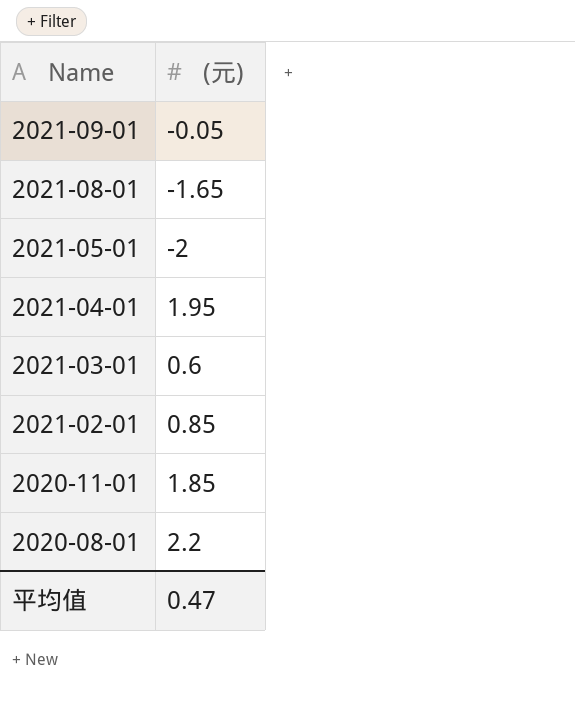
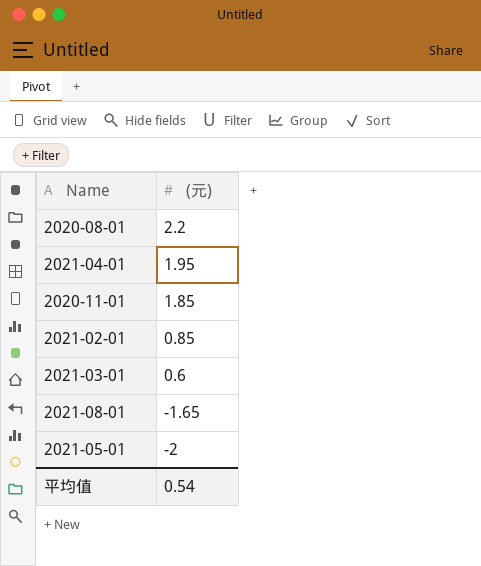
row order: Name descending -> (元) descending
row 2021-09-01: -0.05 -> none
平均值 | (元): 0.47 -> 0.54

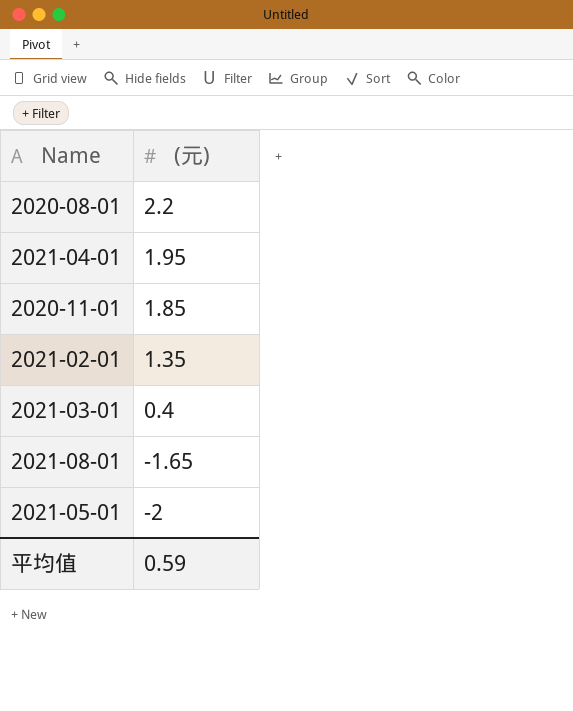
2021-02-01 | (元): 0.85 -> 1.35
2021-03-01 | (元): 0.6 -> 0.4
平均值 | (元): 0.54 -> 0.59

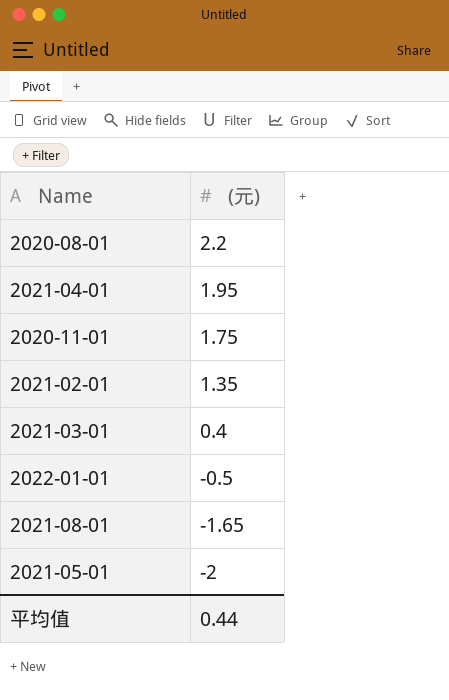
2020-11-01 | (元): 1.85 -> 1.75
row 2022-01-01: none -> -0.5
平均值 | (元): 0.59 -> 0.44

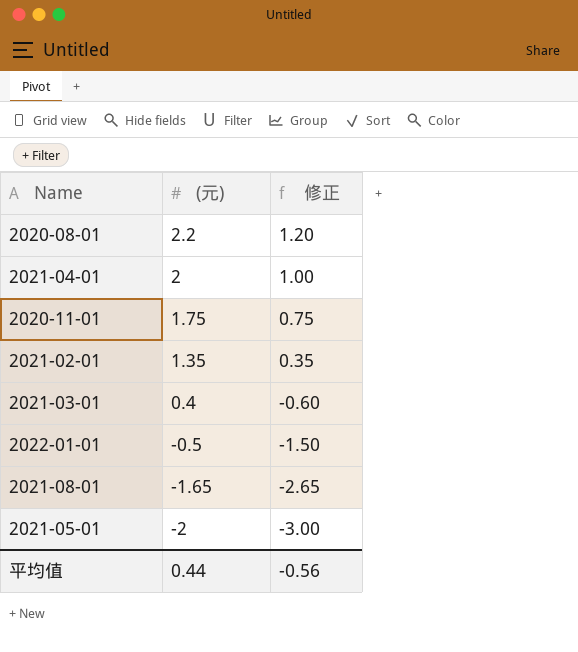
column 修正 | formula: none -> [(元)] - 1
2021-04-01 | (元): 1.95 -> 2

